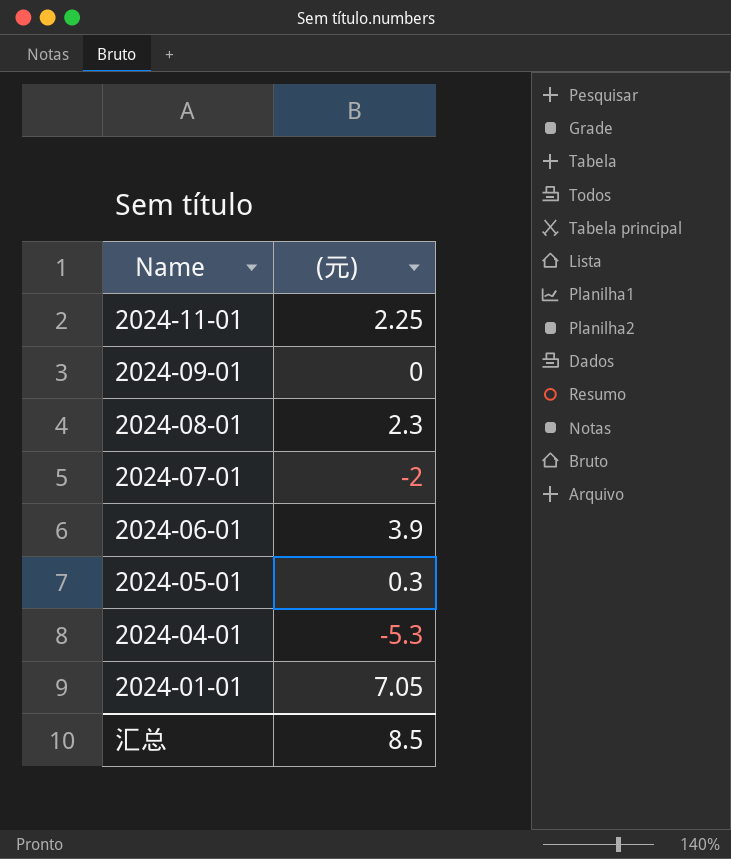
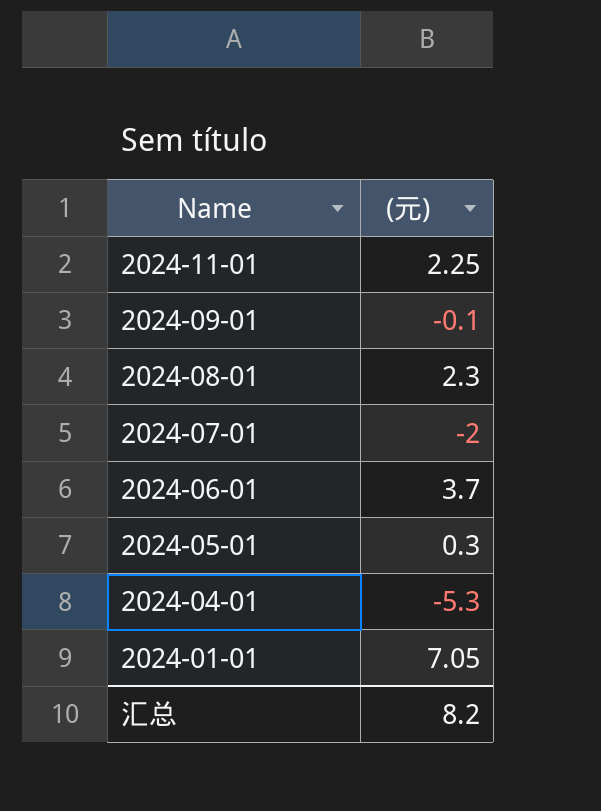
2024-09-01 | (元): 0 -> -0.1
2024-06-01 | (元): 3.9 -> 3.7
汇总 | (元): 8.5 -> 8.2

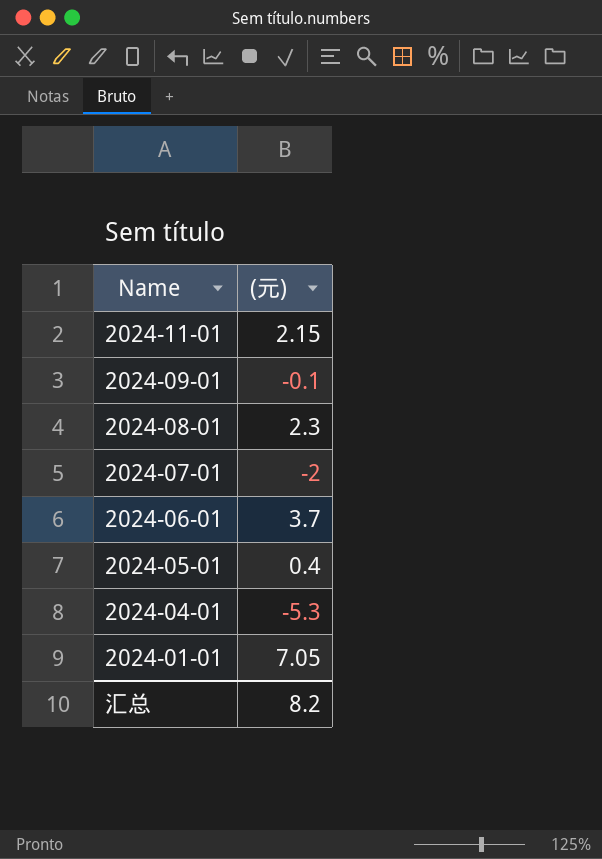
2024-11-01 | (元): 2.25 -> 2.15
2024-05-01 | (元): 0.3 -> 0.4

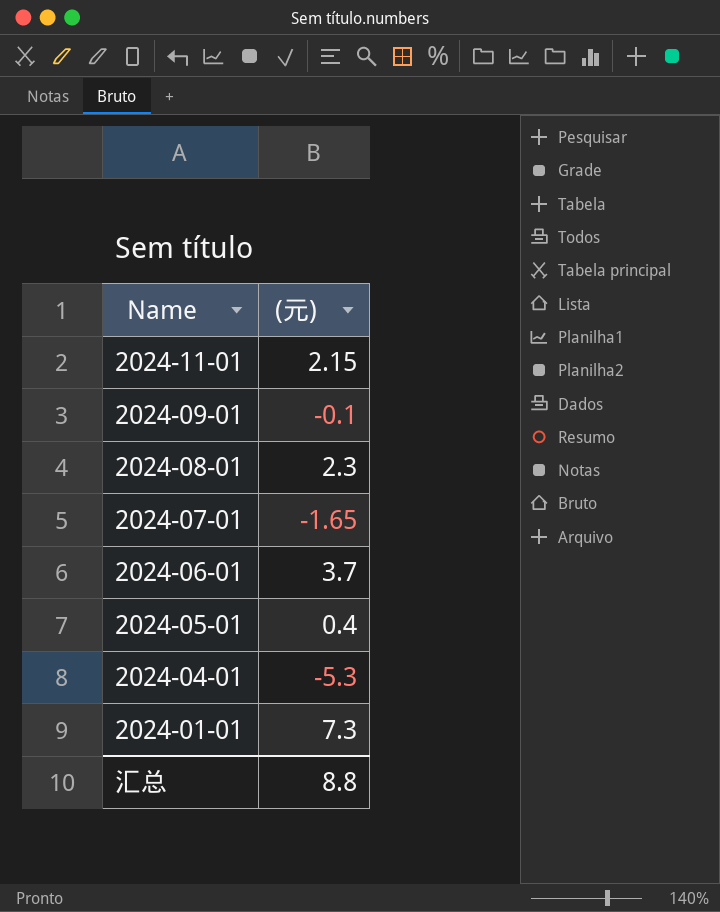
2024-07-01 | (元): -2 -> -1.65
2024-01-01 | (元): 7.05 -> 7.3
汇总 | (元): 8.2 -> 8.8

